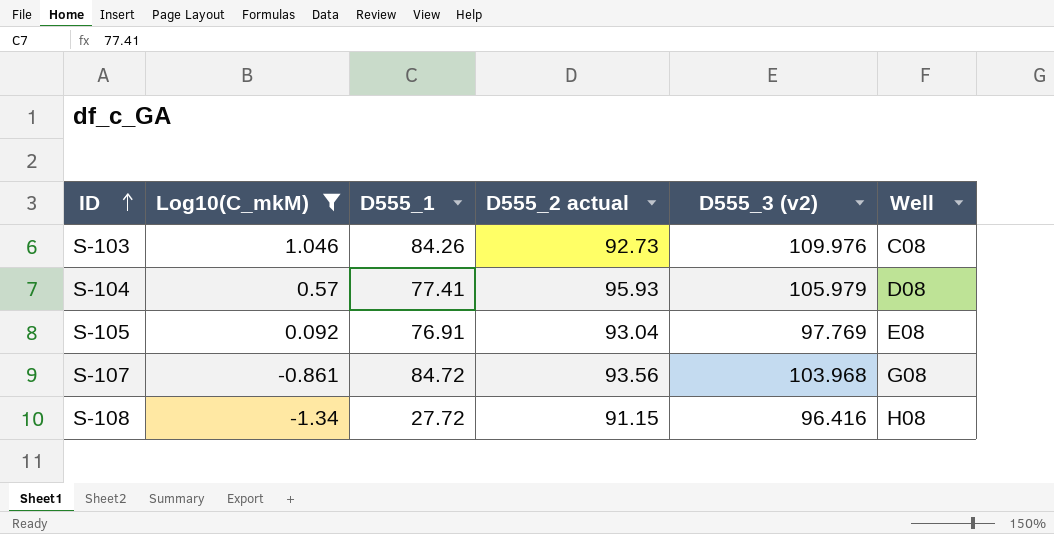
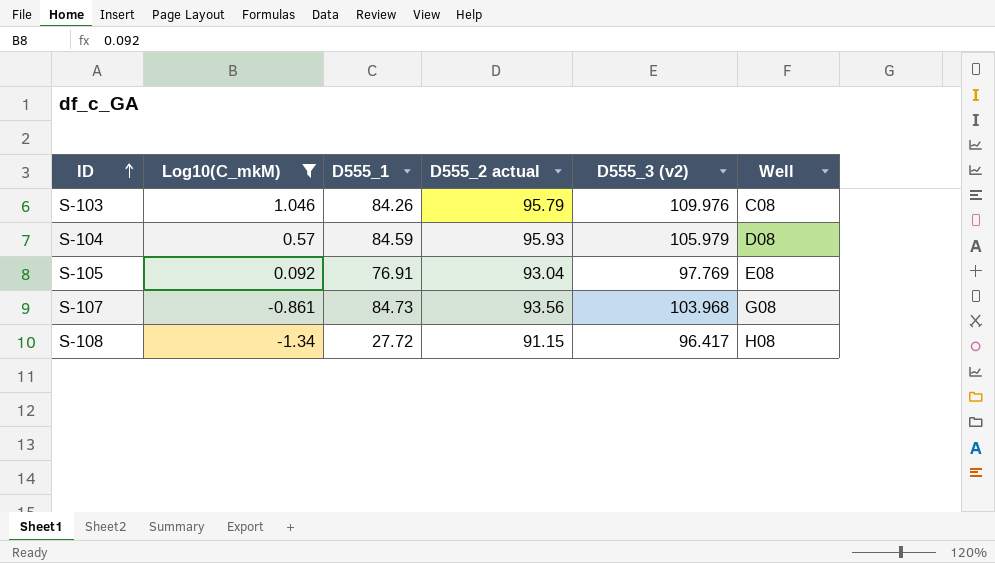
S-103 | D555_2 actual: 92.73 -> 95.79
S-104 | D555_1: 77.41 -> 84.59
S-107 | D555_1: 84.72 -> 84.73
S-108 | D555_3 (v2): 96.416 -> 96.417

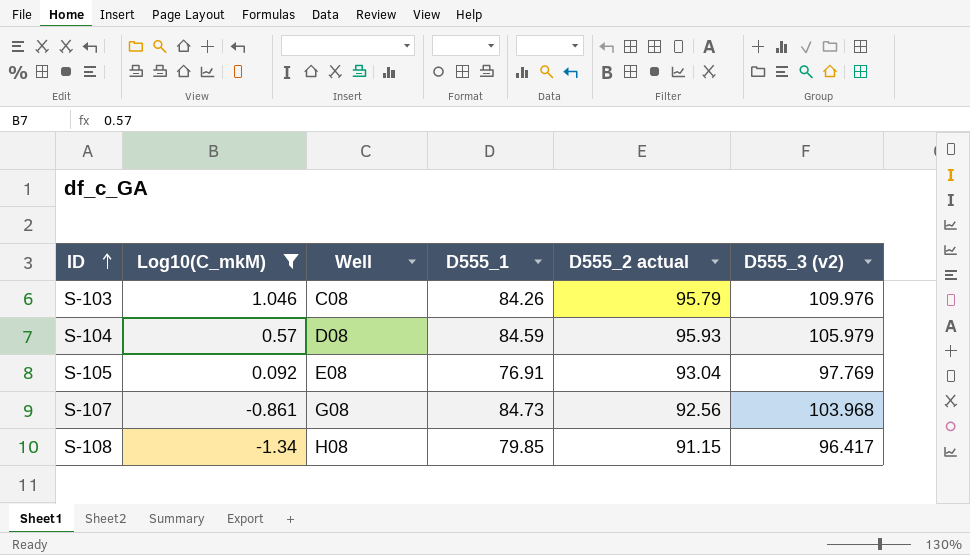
column Well | position: 6 -> 3
S-107 | D555_2 actual: 93.56 -> 92.56
S-108 | D555_1: 27.72 -> 79.85

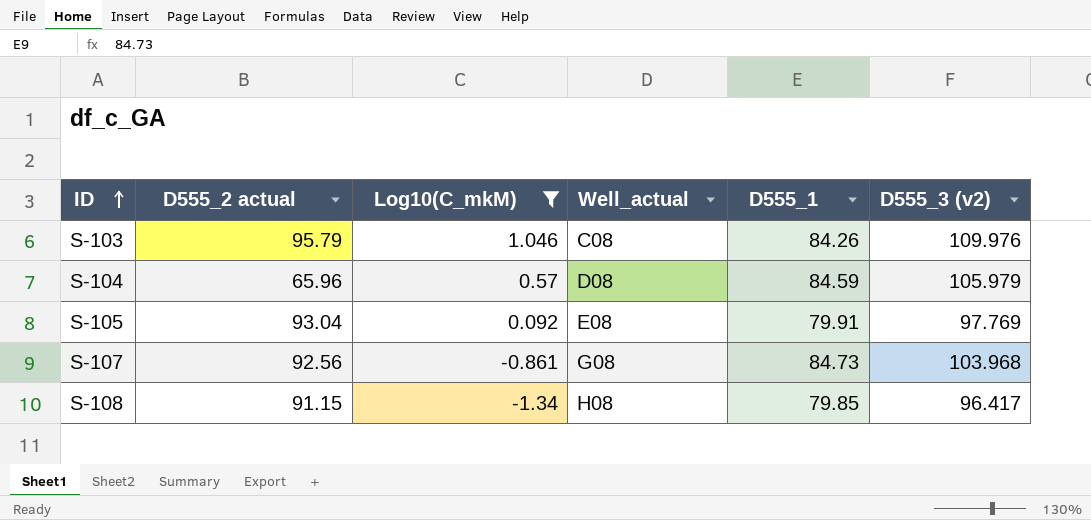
column D555_2 actual | position: 5 -> 2
column name: Well -> Well_actual
S-104 | D555_2 actual: 95.93 -> 65.96
S-105 | D555_1: 76.91 -> 79.91

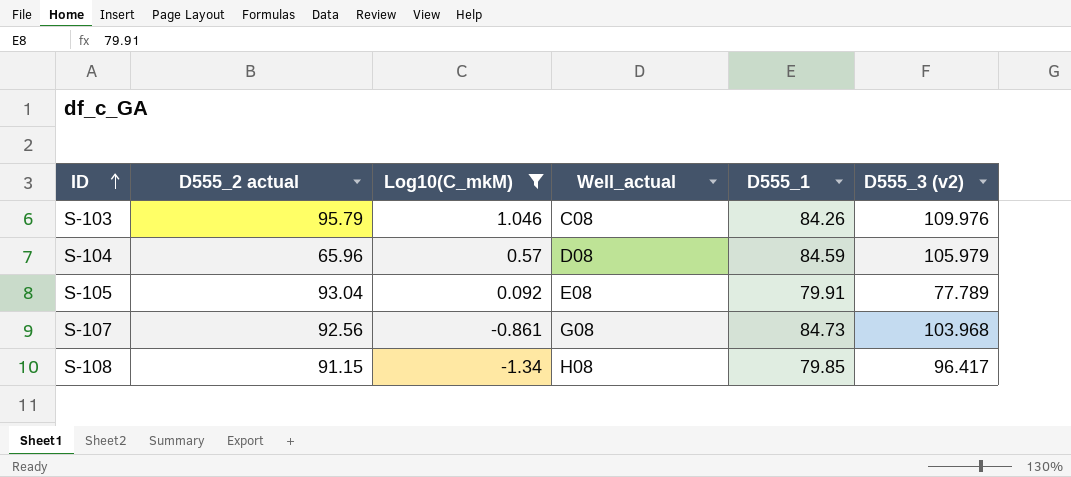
S-105 | D555_3 (v2): 97.769 -> 77.789

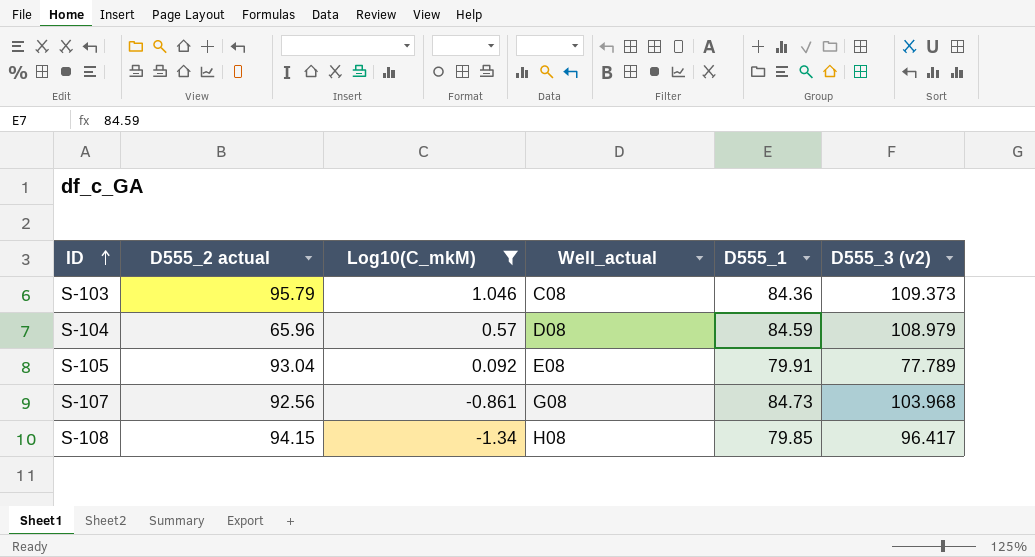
S-103 | D555_1: 84.26 -> 84.36
S-103 | D555_3 (v2): 109.976 -> 109.373
S-104 | D555_3 (v2): 105.979 -> 108.979
S-108 | D555_2 actual: 91.15 -> 94.15

